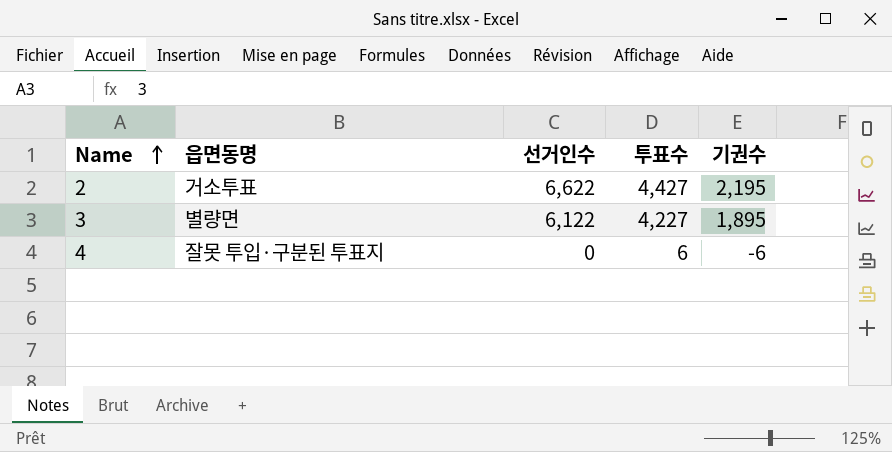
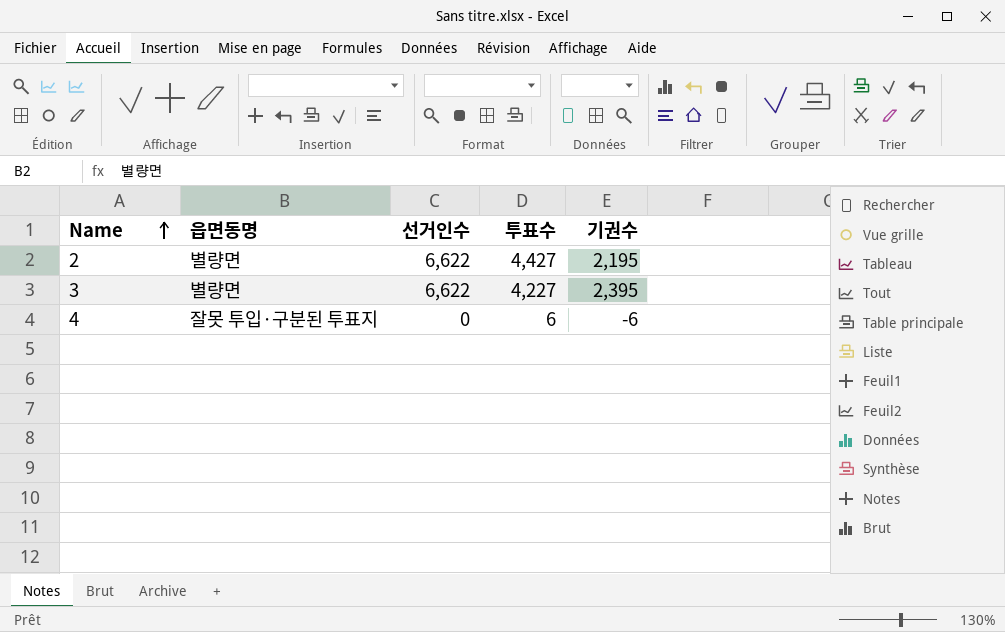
2 | 읍면동명: 거소투표 -> 별량면
3 | 선거인수: 6,122 -> 6,622
3 | 기권수: 1,895 -> 2,395

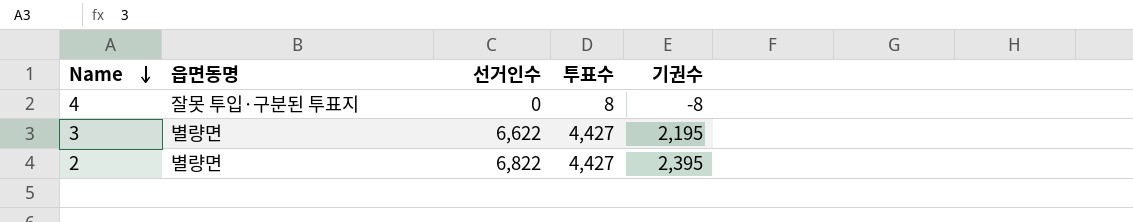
row order: Name ascending -> Name descending
4 | 투표수: 6 -> 8
4 | 기권수: -6 -> -8
3 | 투표수: 4,227 -> 4,427
3 | 기권수: 2,395 -> 2,195
2 | 선거인수: 6,622 -> 6,822
2 | 기권수: 2,195 -> 2,395

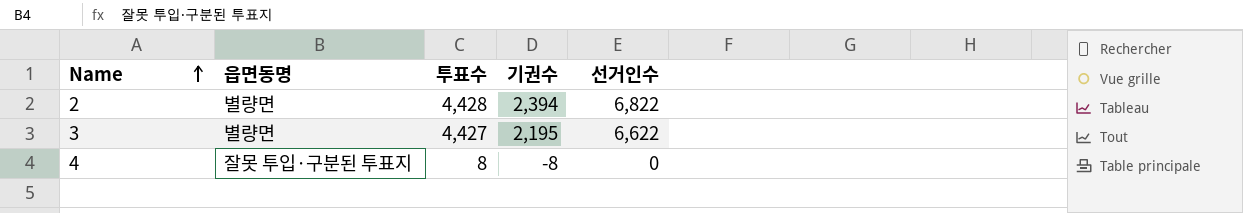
row order: Name descending -> Name ascending
column 선거인수 | position: 3 -> 5
2 | 투표수: 4,427 -> 4,428
2 | 기권수: 2,395 -> 2,394

